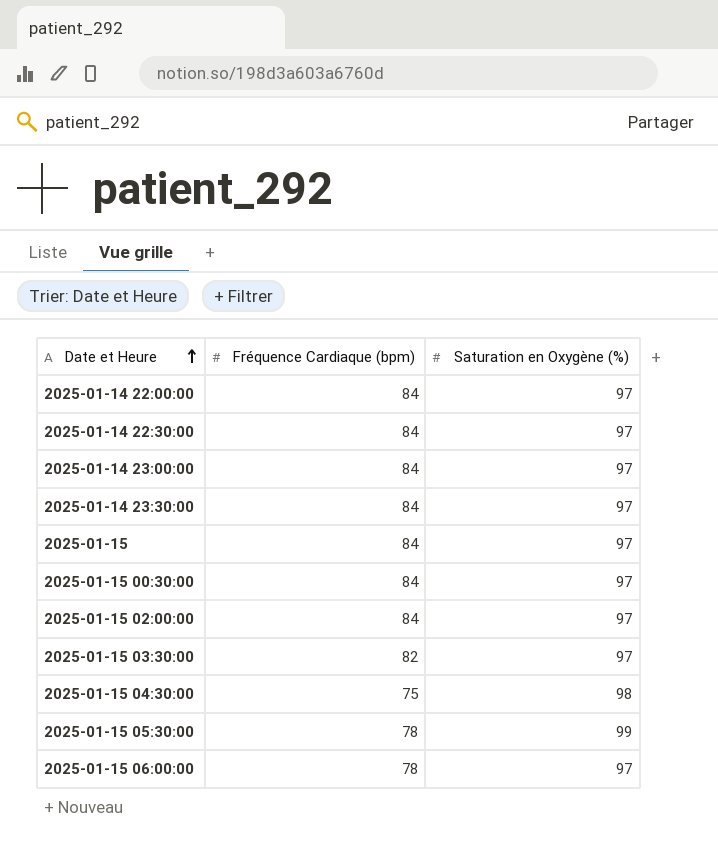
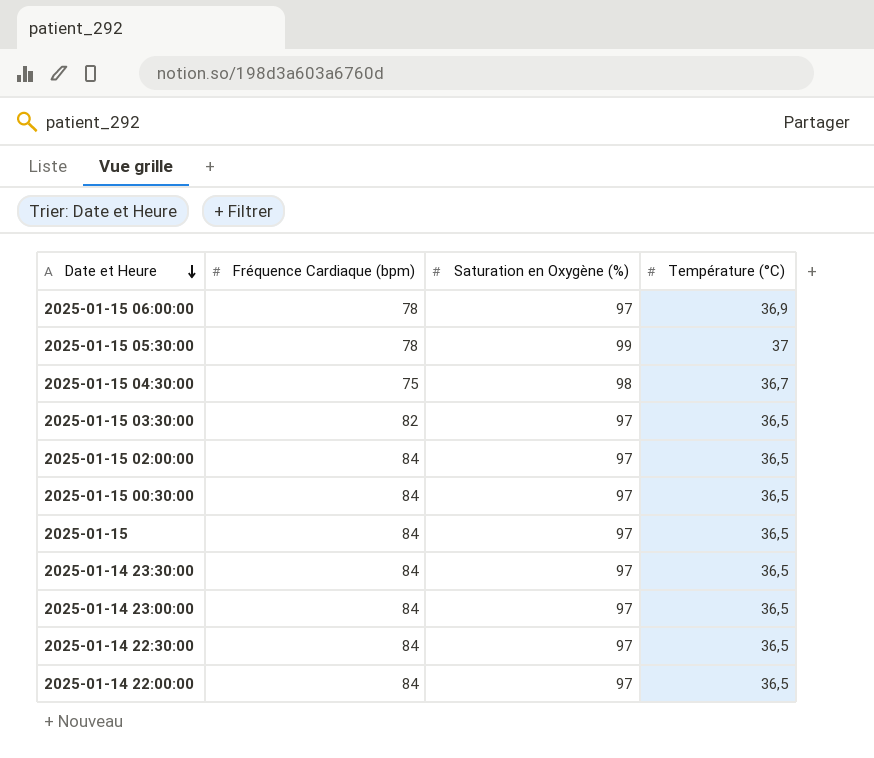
row order: Date et Heure ascending -> Date et Heure descending
column Température (°C) | position: none -> 4

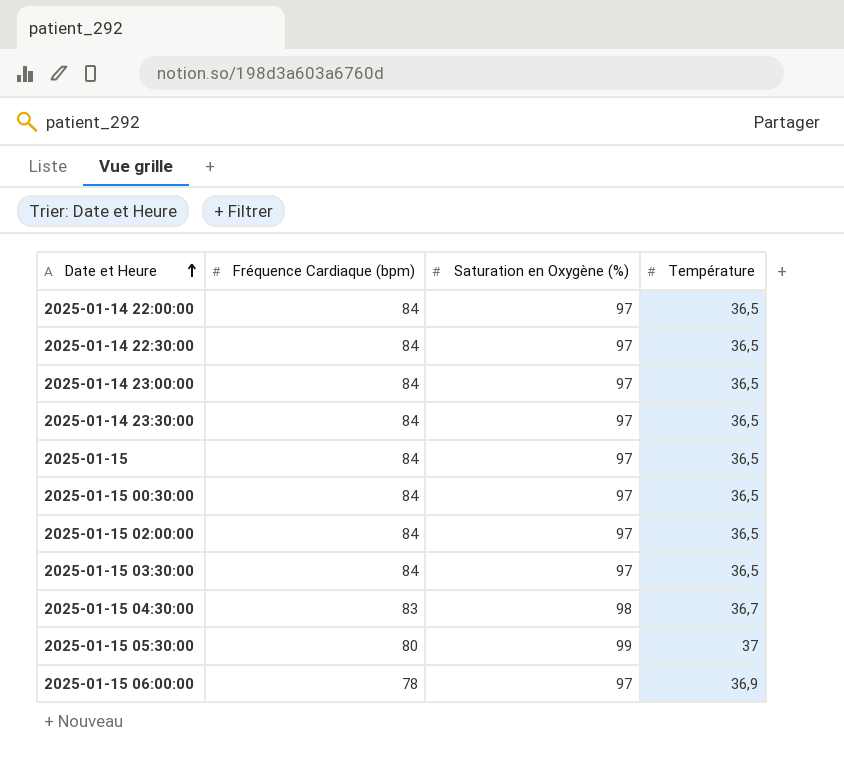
row order: Date et Heure descending -> Date et Heure ascending
column name: Température (°C) -> Température
2025-01-15 03:30:00 | Fréquence Cardiaque (bpm): 82 -> 84
2025-01-15 04:30:00 | Fréquence Cardiaque (bpm): 75 -> 83
2025-01-15 05:30:00 | Fréquence Cardiaque (bpm): 78 -> 80

